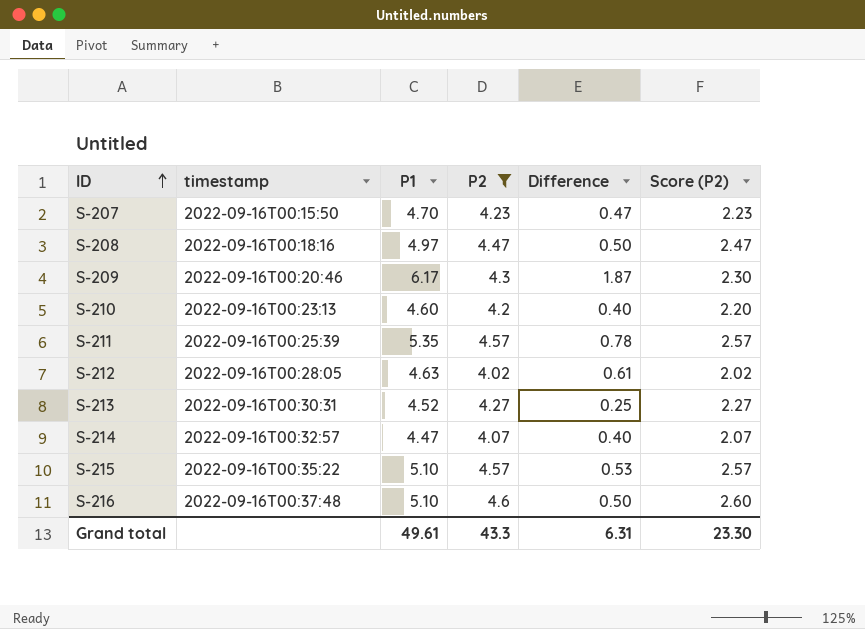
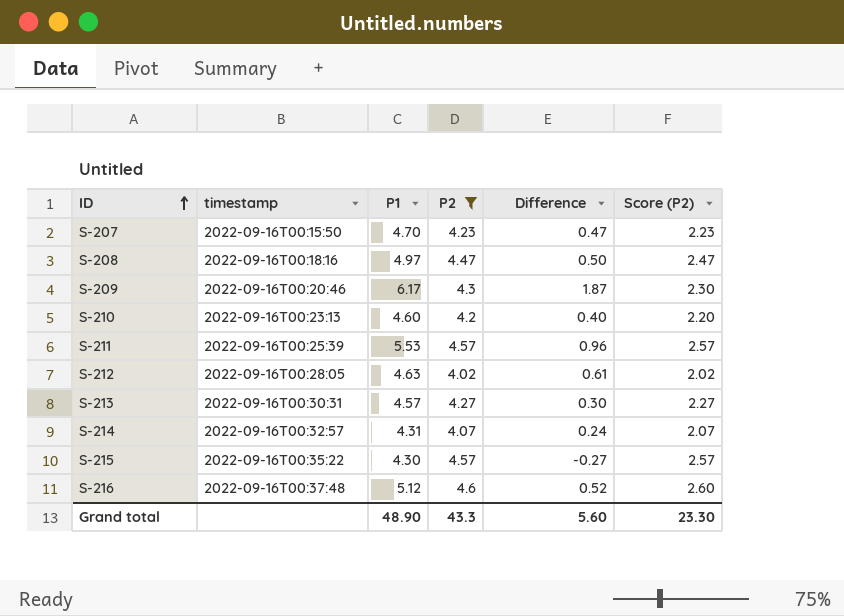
S-211 | P1: 5.35 -> 5.53
S-211 | Difference: 0.78 -> 0.96
S-213 | P1: 4.52 -> 4.57
S-213 | Difference: 0.25 -> 0.30
S-214 | P1: 4.47 -> 4.31
S-214 | Difference: 0.40 -> 0.24
S-215 | P1: 5.10 -> 4.30
S-215 | Difference: 0.53 -> -0.27
S-216 | P1: 5.10 -> 5.12
S-216 | Difference: 0.50 -> 0.52
Grand total | P1: 49.61 -> 48.90
Grand total | Difference: 6.31 -> 5.60

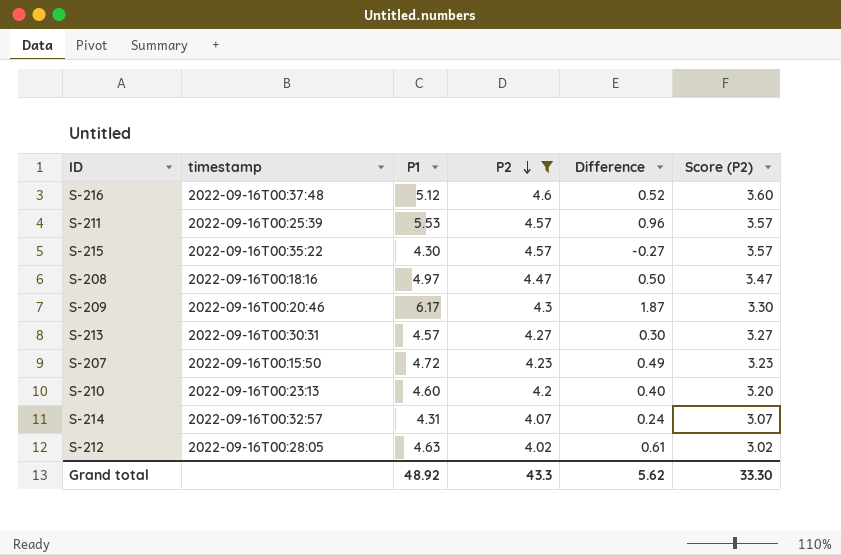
row order: ID ascending -> P2 descending
column Score (P2) | formula: [P2] - 2 -> [P2] - 1
S-207 | P1: 4.70 -> 4.72
S-207 | Difference: 0.47 -> 0.49
Grand total | P1: 48.90 -> 48.92
Grand total | Difference: 5.60 -> 5.62
Grand total | Score (P2): 23.30 -> 33.30

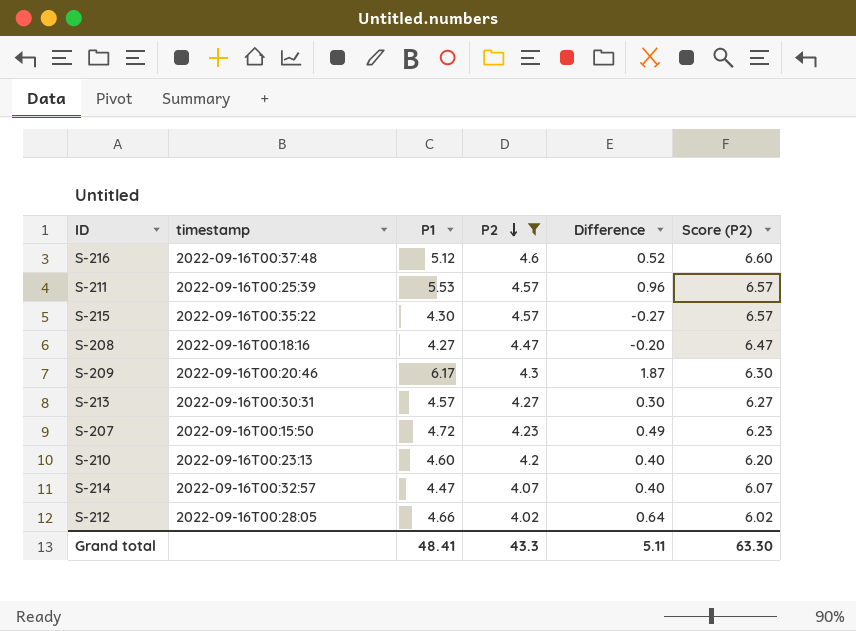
column Score (P2) | formula: [P2] - 1 -> [P2] + 2
S-208 | P1: 4.97 -> 4.27
S-208 | Difference: 0.50 -> -0.20
S-214 | P1: 4.31 -> 4.47
S-214 | Difference: 0.24 -> 0.40
S-212 | P1: 4.63 -> 4.66
S-212 | Difference: 0.61 -> 0.64
Grand total | P1: 48.92 -> 48.41
Grand total | Difference: 5.62 -> 5.11
Grand total | Score (P2): 33.30 -> 63.30

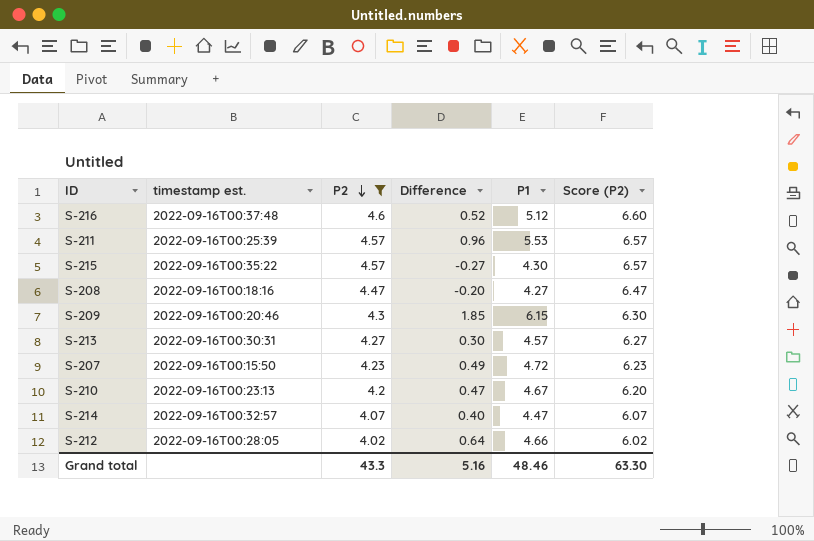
column name: timestamp -> timestamp est.
column P1 | position: 3 -> 5
S-209 | Difference: 1.87 -> 1.85
S-209 | P1: 6.17 -> 6.15
S-210 | Difference: 0.40 -> 0.47
S-210 | P1: 4.60 -> 4.67
Grand total | Difference: 5.11 -> 5.16
Grand total | P1: 48.41 -> 48.46

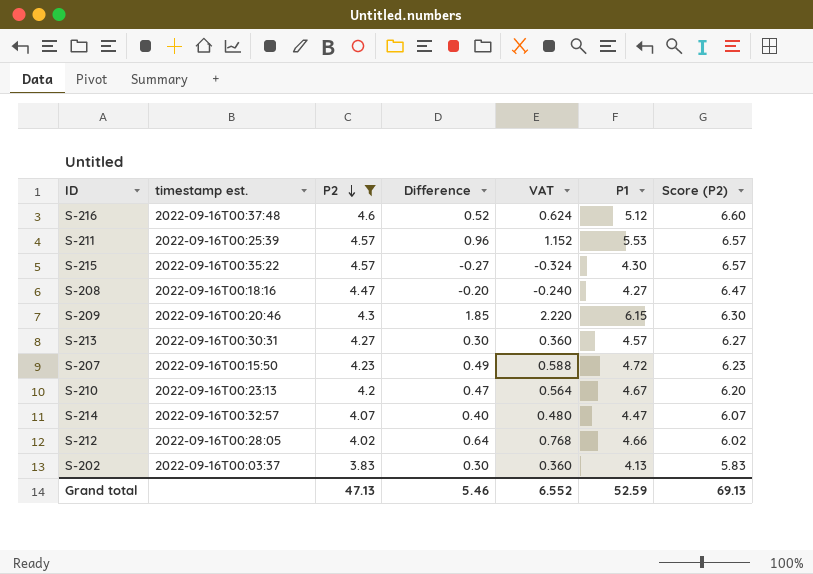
column VAT | formula: none -> [Difference] * 1.2
row S-202: none -> 2022-09-16T00:03:37 | 3.83 | 0.30 | 0.360 | 4.13 | 5.83
Grand total | P2: 43.3 -> 47.13
Grand total | Difference: 5.16 -> 5.46
Grand total | P1: 48.46 -> 52.59
Grand total | Score (P2): 63.30 -> 69.13

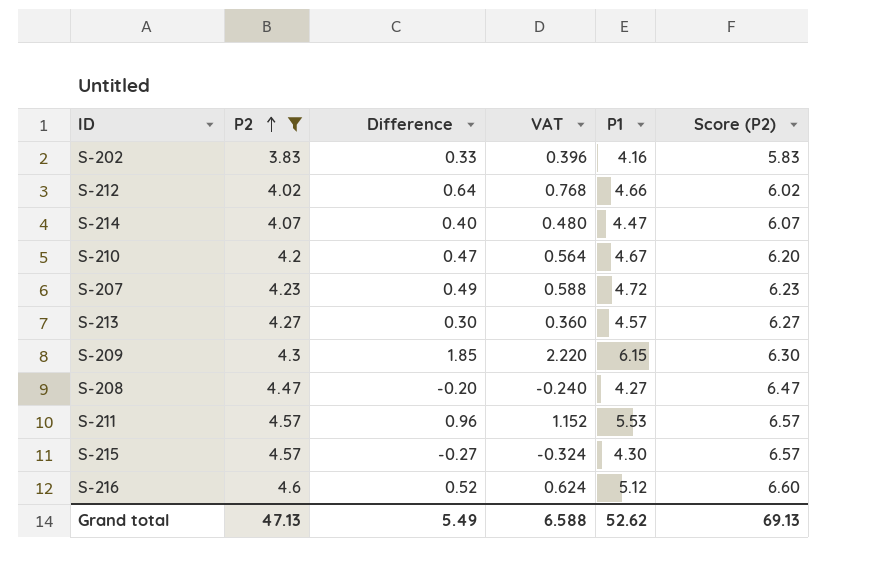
row order: P2 descending -> P2 ascending
column timestamp est. | position: 2 -> none
S-202 | Difference: 0.30 -> 0.33
S-202 | VAT: 0.360 -> 0.396
S-202 | P1: 4.13 -> 4.16
Grand total | Difference: 5.46 -> 5.49
Grand total | VAT: 6.552 -> 6.588
Grand total | P1: 52.59 -> 52.62

